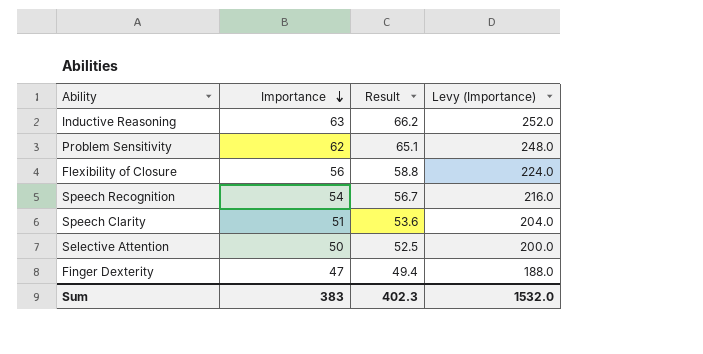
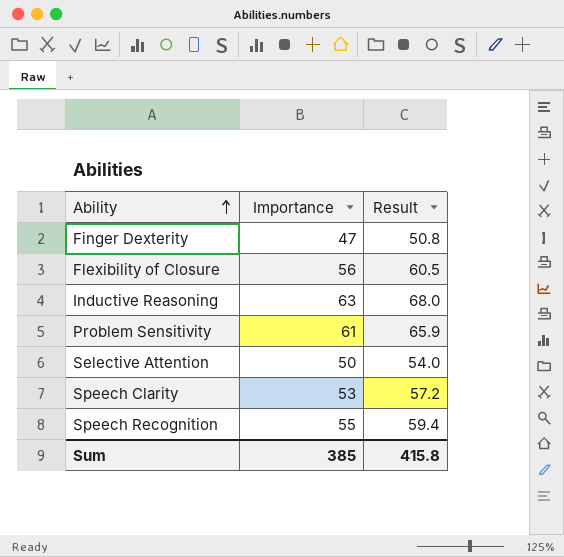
row order: Importance descending -> Ability ascending
column Levy (Importance) | formula: [Importance] * 4 -> none
column Result | formula: [Importance] * 1.05 -> [Importance] * 1.08
Problem Sensitivity | Importance: 62 -> 61
Speech Clarity | Importance: 51 -> 53
Speech Recognition | Importance: 54 -> 55
Sum | Importance: 383 -> 385
Sum | Result: 402.3 -> 415.8

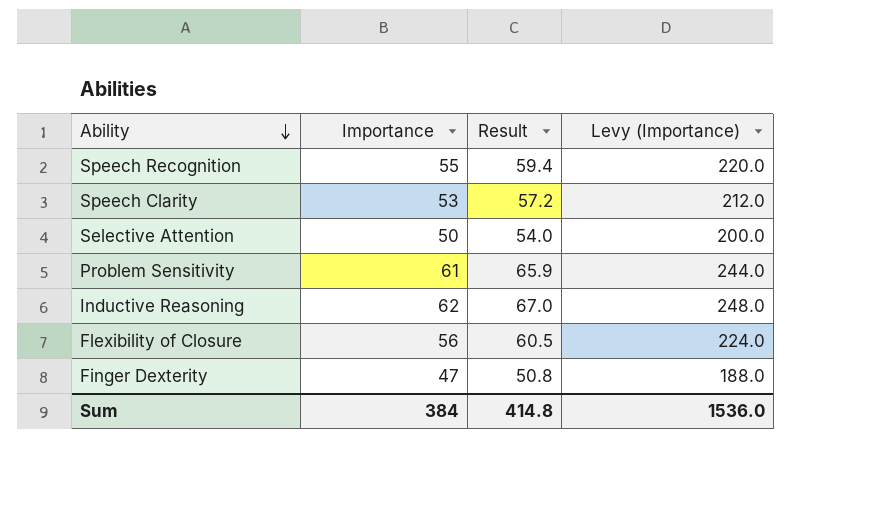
row order: Ability ascending -> Ability descending
column Levy (Importance) | formula: none -> [Importance] * 4
Inductive Reasoning | Importance: 63 -> 62
Inductive Reasoning | Result: 68.0 -> 67.0
Sum | Importance: 385 -> 384
Sum | Result: 415.8 -> 414.8

